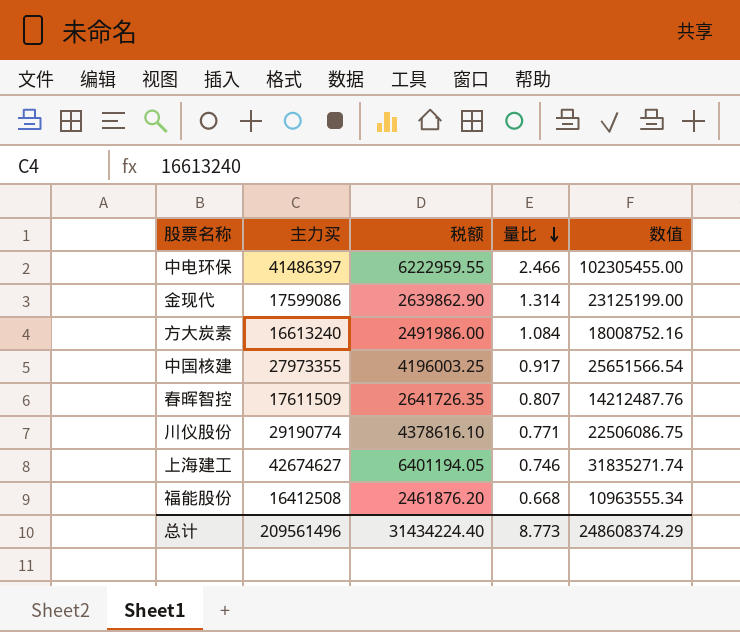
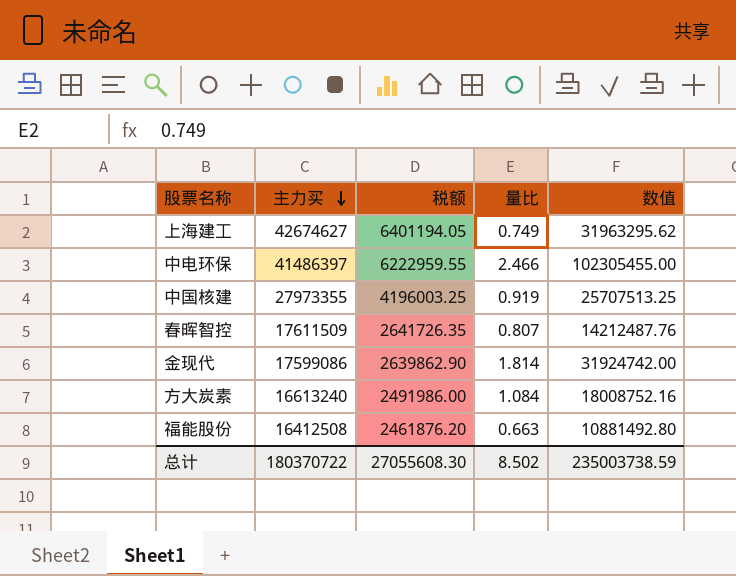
row order: 量比 descending -> 主力买 descending
row 川仪股份: 29190774 | 4378616.10 | 0.771 | 22506086.75 -> none
上海建工 | 量比: 0.746 -> 0.749
上海建工 | 数值: 31835271.74 -> 31963295.62
中国核建 | 量比: 0.917 -> 0.919
中国核建 | 数值: 25651566.54 -> 25707513.25
金现代 | 量比: 1.314 -> 1.814
金现代 | 数值: 23125199.00 -> 31924742.00
福能股份 | 量比: 0.668 -> 0.663
福能股份 | 数值: 10963555.34 -> 10881492.80
总计 | 主力买: 209561496 -> 180370722
总计 | 税额: 31434224.40 -> 27055608.30
总计 | 量比: 8.773 -> 8.502
总计 | 数值: 248608374.29 -> 235003738.59

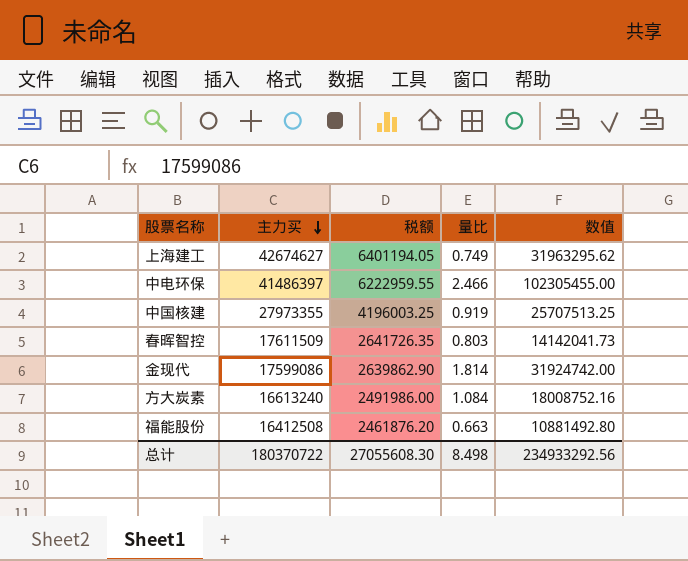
春晖智控 | 量比: 0.807 -> 0.803
春晖智控 | 数值: 14212487.76 -> 14142041.73
总计 | 量比: 8.502 -> 8.498
总计 | 数值: 235003738.59 -> 234933292.56

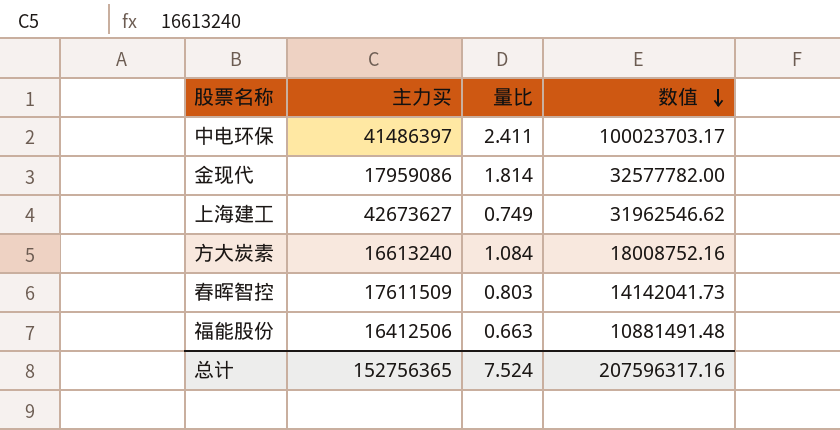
row order: 主力买 descending -> 数值 descending
column 税额 | formula: [主力买] * 0.15 -> none
row 中国核建: 27973355 | 4196003.25 | 0.919 | 25707513.25 -> none
中电环保 | 量比: 2.466 -> 2.411
中电环保 | 数值: 102305455.00 -> 100023703.17
金现代 | 主力买: 17599086 -> 17959086
金现代 | 数值: 31924742.00 -> 32577782.00
上海建工 | 主力买: 42674627 -> 42673627
上海建工 | 数值: 31963295.62 -> 31962546.62
福能股份 | 主力买: 16412508 -> 16412506
福能股份 | 数值: 10881492.80 -> 10881491.48
总计 | 主力买: 180370722 -> 152756365
总计 | 量比: 8.498 -> 7.524
总计 | 数值: 234933292.56 -> 207596317.16

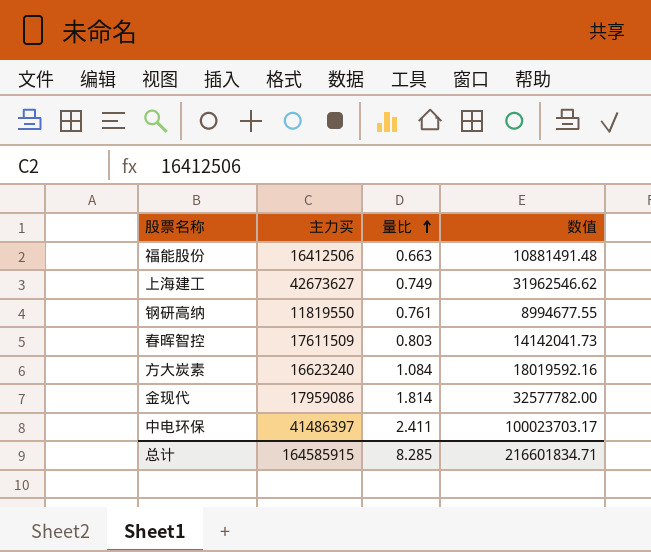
row order: 数值 descending -> 量比 ascending
row 钢研高纳: none -> 11819550 | 0.761 | 8994677.55
方大炭素 | 主力买: 16613240 -> 16623240
方大炭素 | 数值: 18008752.16 -> 18019592.16
总计 | 主力买: 152756365 -> 164585915
总计 | 量比: 7.524 -> 8.285
总计 | 数值: 207596317.16 -> 216601834.71

